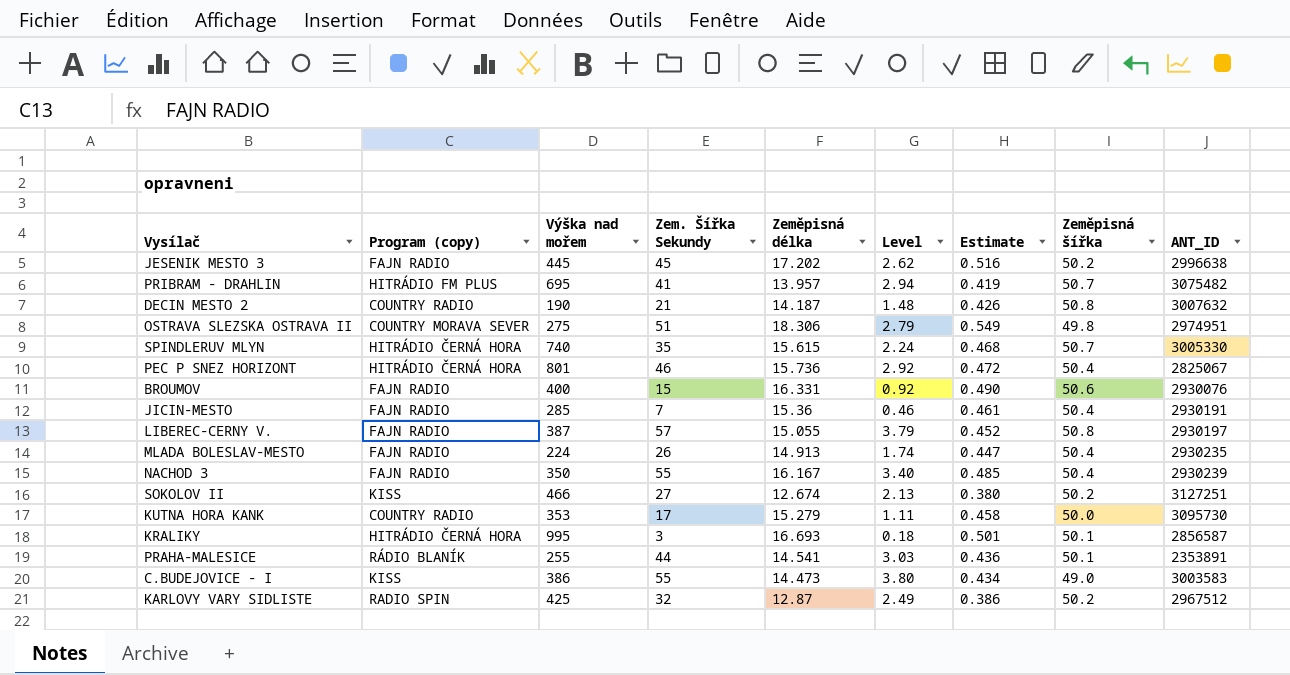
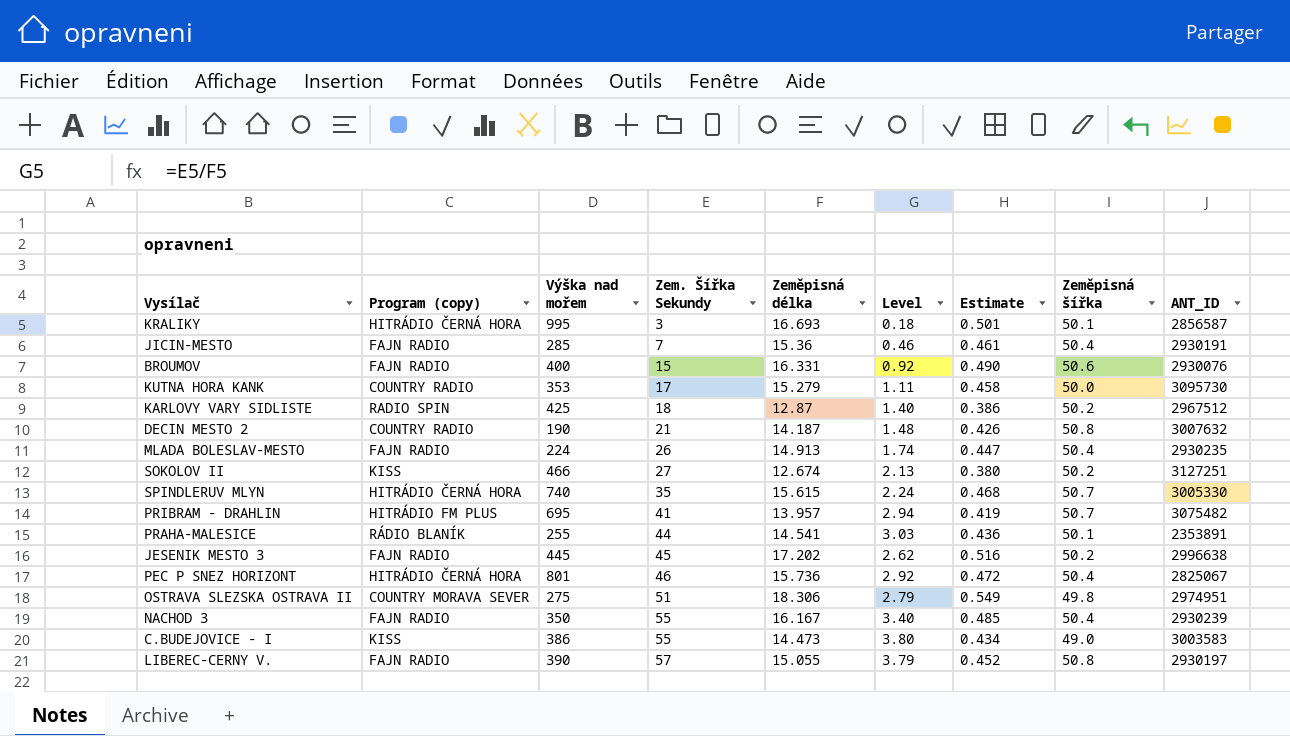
row order: none -> Zem. Šířka Sekundy ascending
KARLOVY VARY SIDLISTE | Zem. Šířka Sekundy: 32 -> 18
KARLOVY VARY SIDLISTE | Level: 2.49 -> 1.40
LIBEREC-CERNY V. | Výška nad mořem: 387 -> 390

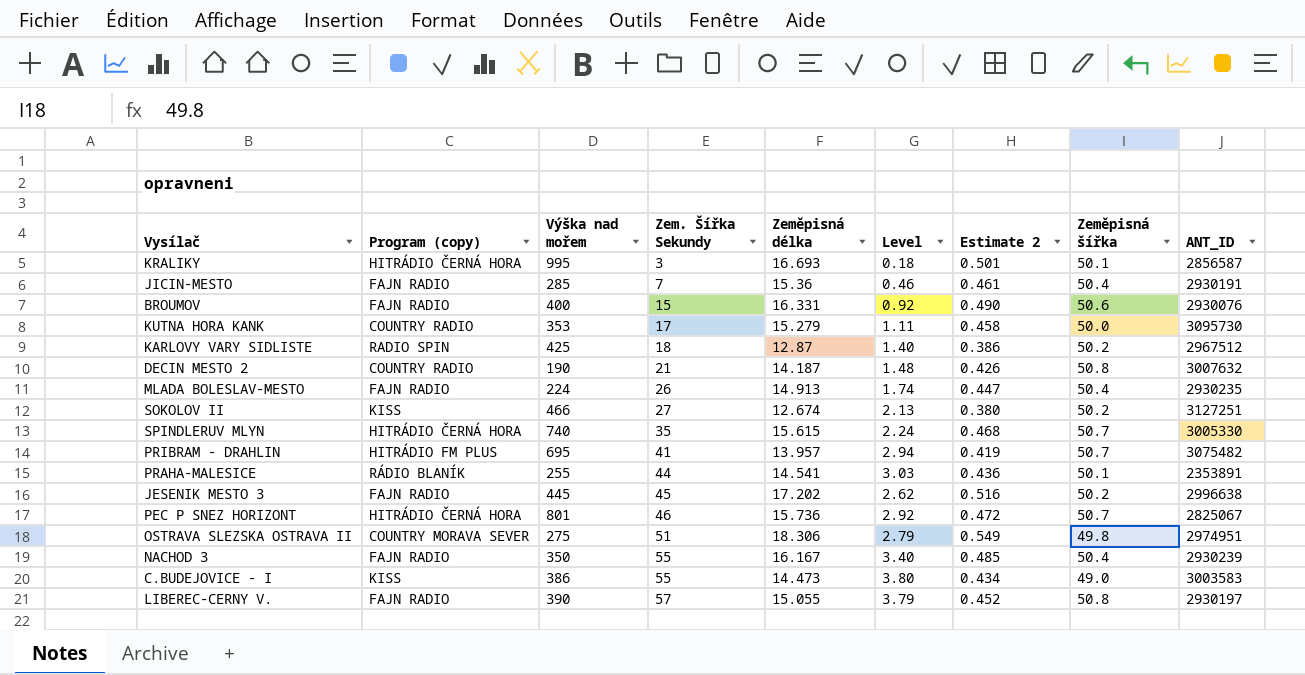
column name: Estimate -> Estimate 2
PEC P SNEZ HORIZONT | Zeměpisná šířka: 50.4 -> 50.7

